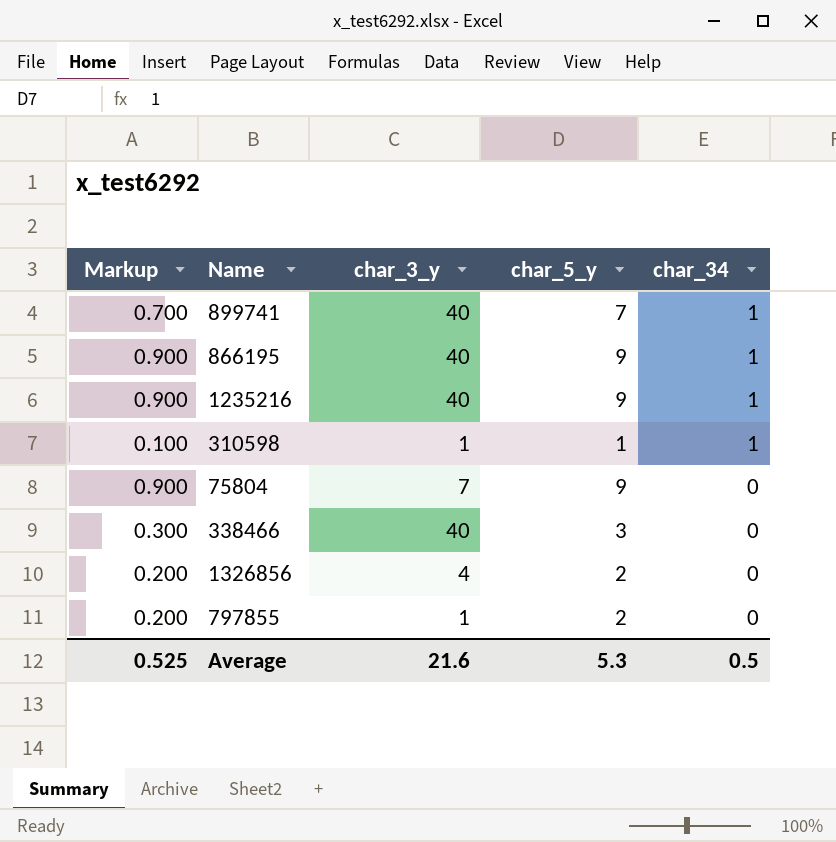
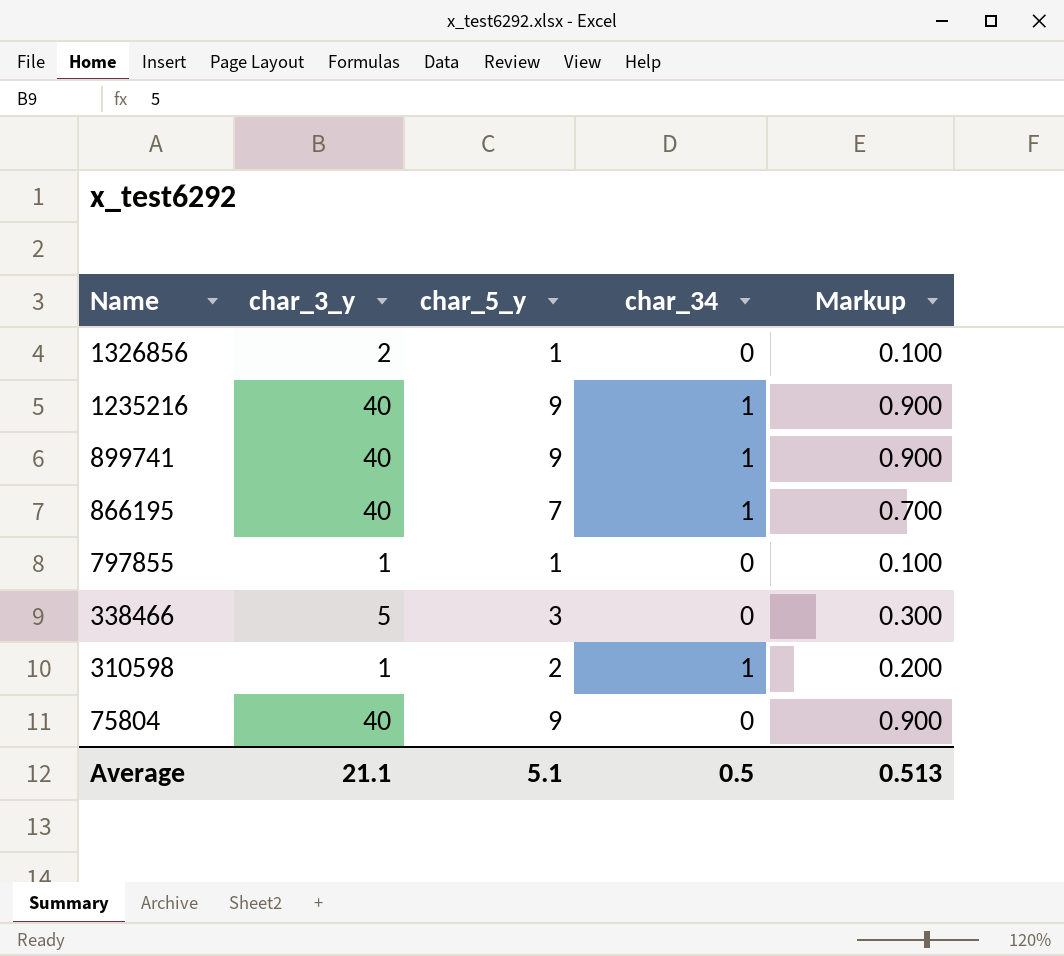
row order: char_34 descending -> Name descending
column Markup | position: 1 -> 5
1326856 | char_3_y: 4 -> 2
1326856 | char_5_y: 2 -> 1
1326856 | Markup: 0.200 -> 0.100
899741 | char_5_y: 7 -> 9
899741 | Markup: 0.700 -> 0.900
866195 | char_5_y: 9 -> 7
866195 | Markup: 0.900 -> 0.700
797855 | char_5_y: 2 -> 1
797855 | Markup: 0.200 -> 0.100
338466 | char_3_y: 40 -> 5
310598 | char_5_y: 1 -> 2
310598 | Markup: 0.100 -> 0.200
75804 | char_3_y: 7 -> 40
Average | char_3_y: 21.6 -> 21.1
Average | char_5_y: 5.3 -> 5.1
Average | Markup: 0.525 -> 0.513

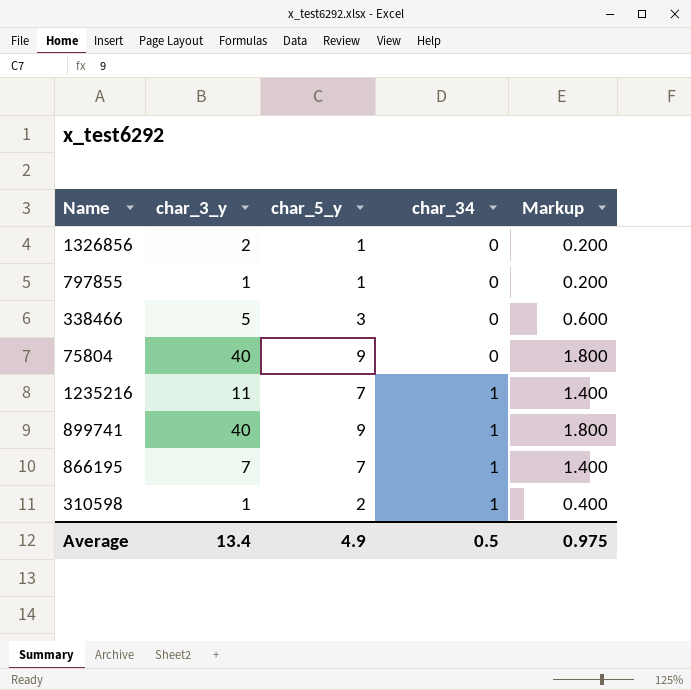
row order: Name descending -> char_34 ascending
column Markup | formula: [char_5_y] * 0.1 -> [char_5_y] * 0.2
1235216 | char_3_y: 40 -> 11
1235216 | char_5_y: 9 -> 7
866195 | char_3_y: 40 -> 7
Average | char_3_y: 21.1 -> 13.4
Average | char_5_y: 5.1 -> 4.9
Average | Markup: 0.513 -> 0.975

